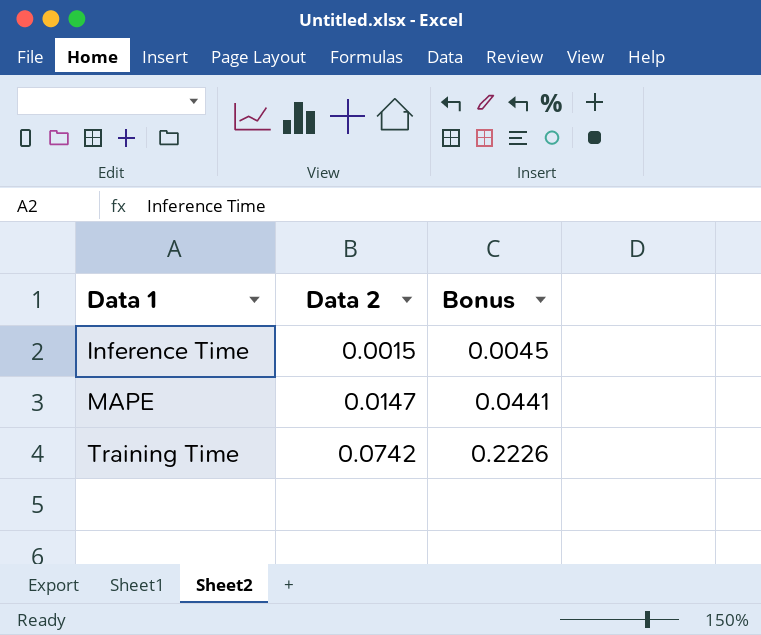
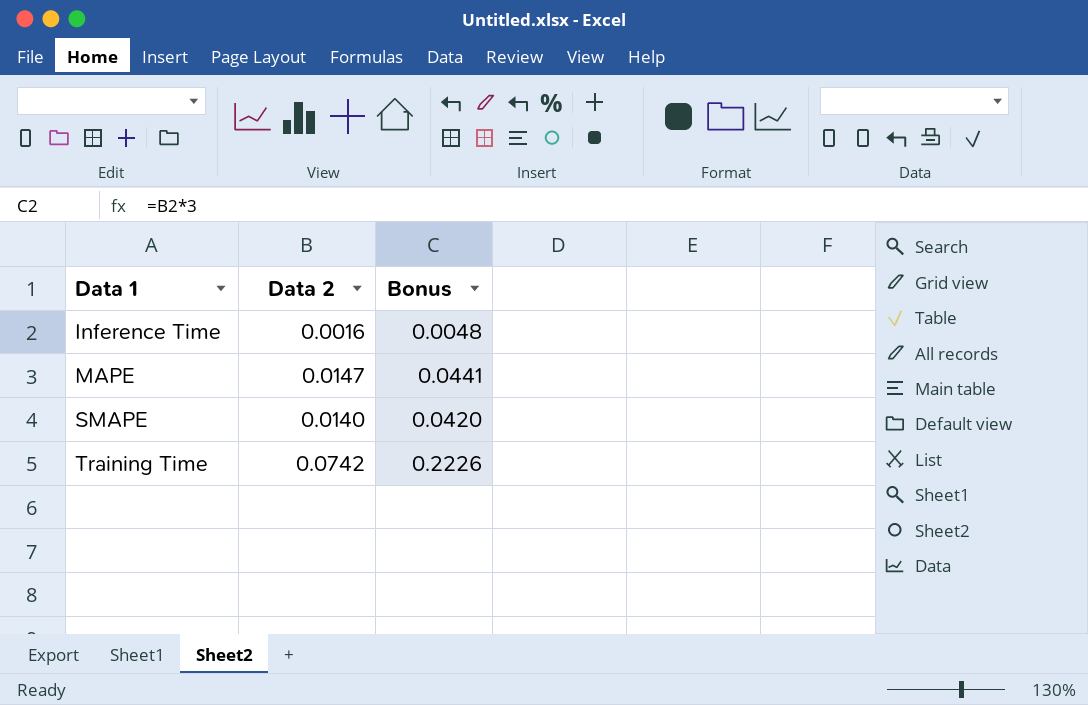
Inference Time | Data 2: 0.0015 -> 0.0016
Inference Time | Bonus: 0.0045 -> 0.0048
row SMAPE: none -> 0.0140 | 0.0420

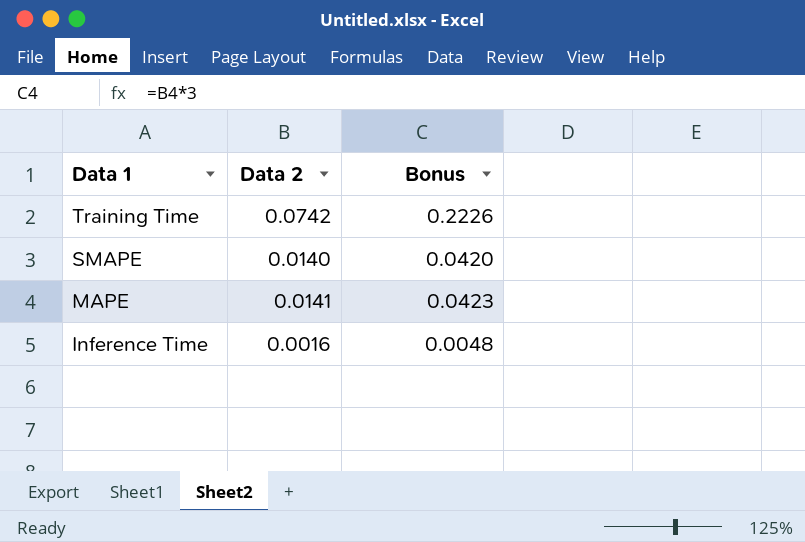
row order: Data 1 ascending -> Data 1 descending
MAPE | Data 2: 0.0147 -> 0.0141
MAPE | Bonus: 0.0441 -> 0.0423

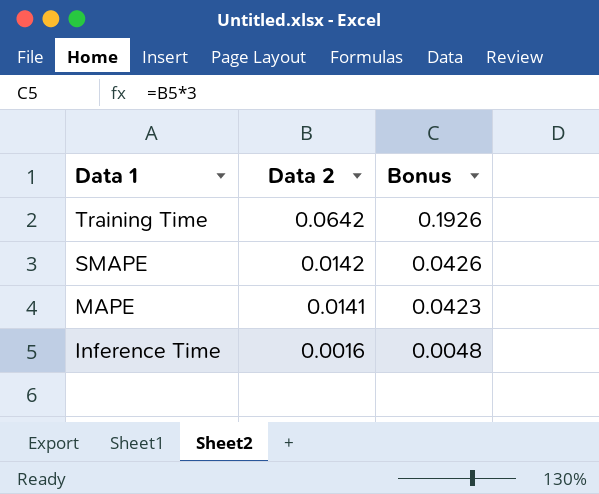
Training Time | Data 2: 0.0742 -> 0.0642
Training Time | Bonus: 0.2226 -> 0.1926
SMAPE | Data 2: 0.0140 -> 0.0142
SMAPE | Bonus: 0.0420 -> 0.0426

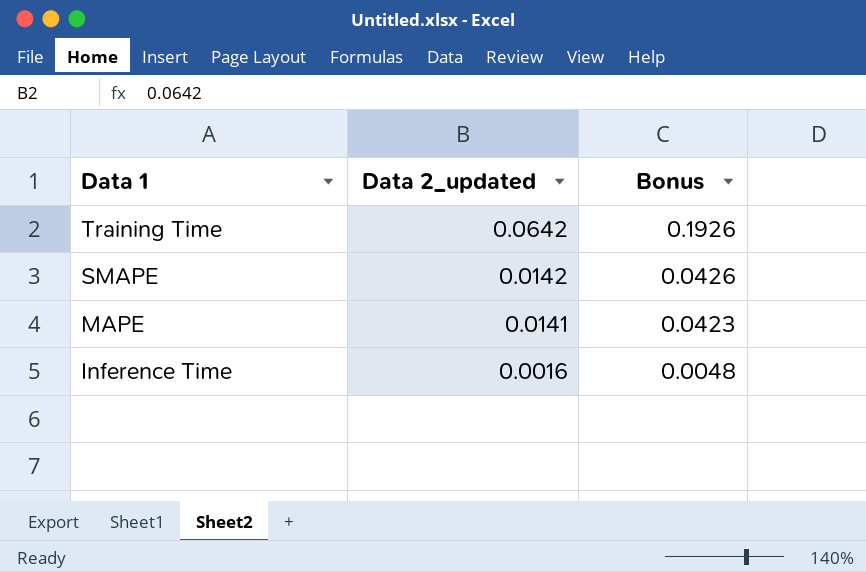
column name: Data 2 -> Data 2_updated

